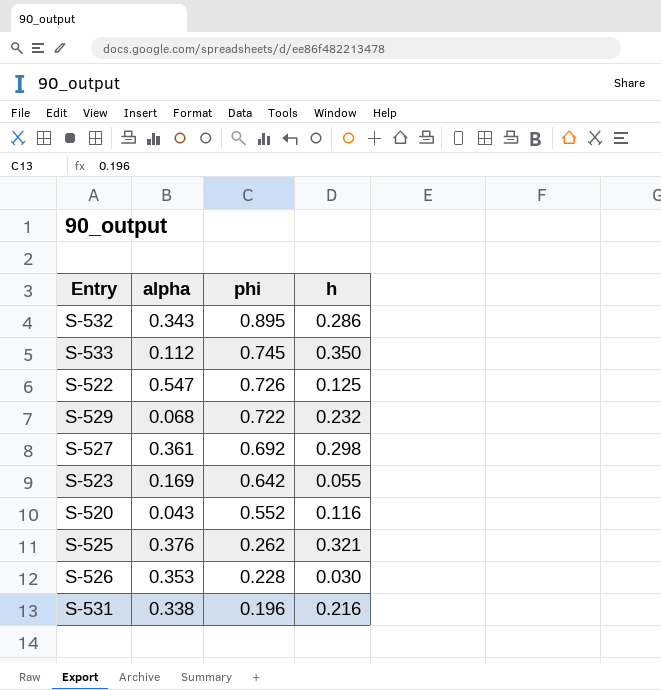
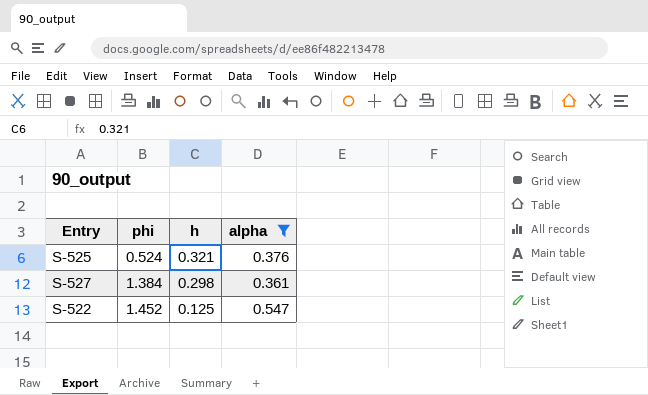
filter: none -> alpha >= 0.361
row order: phi descending -> phi ascending
column alpha | position: 2 -> 4
S-525 | phi: 0.262 -> 0.524
S-527 | phi: 0.692 -> 1.384
S-522 | phi: 0.726 -> 1.452

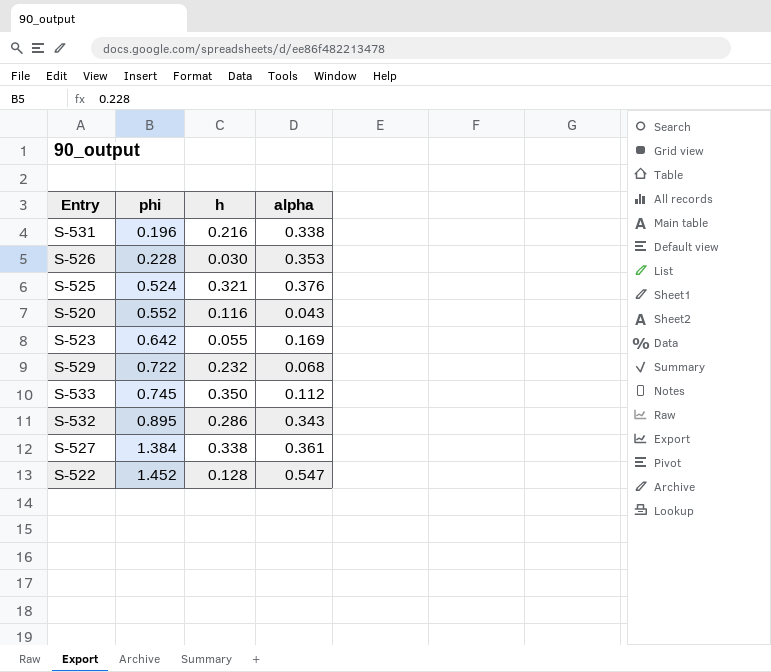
filter: alpha >= 0.361 -> none
S-527 | h: 0.298 -> 0.338
S-522 | h: 0.125 -> 0.128

